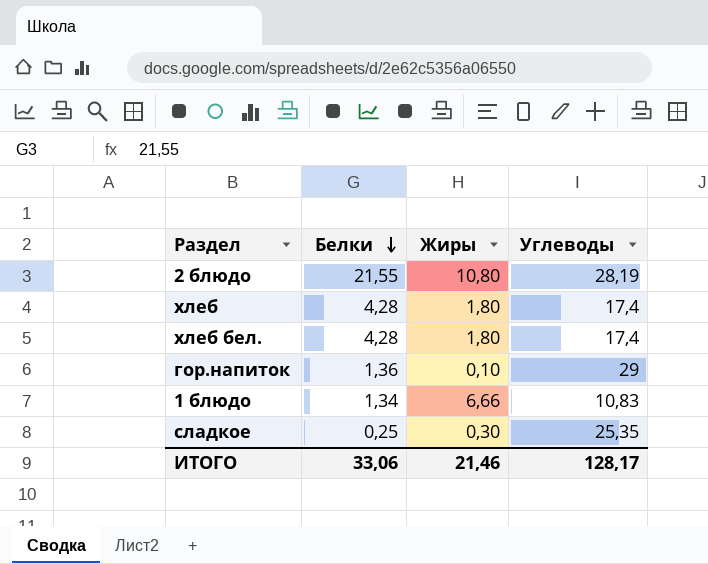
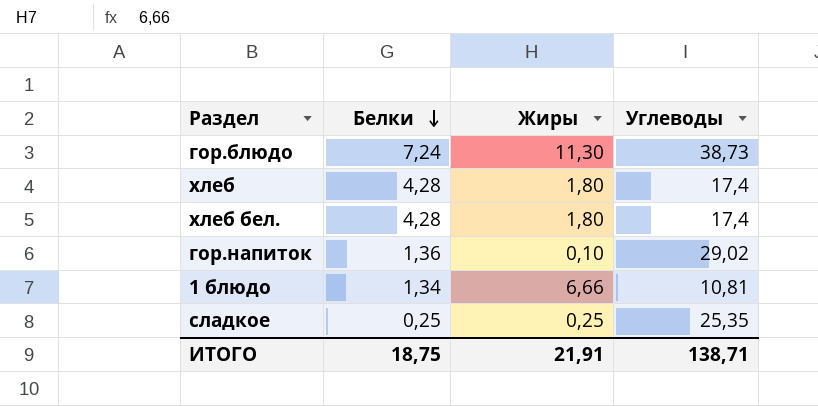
row 2 блюдо: 21,55 | 10,80 | 28,19 -> none
row гор.блюдо: none -> 7,24 | 11,30 | 38,73
гор.напиток | Углеводы: 29 -> 29,02
1 блюдо | Углеводы: 10,83 -> 10,81
сладкое | Жиры: 0,30 -> 0,25
ИТОГО | Белки: 33,06 -> 18,75
ИТОГО | Жиры: 21,46 -> 21,91
ИТОГО | Углеводы: 128,17 -> 138,71

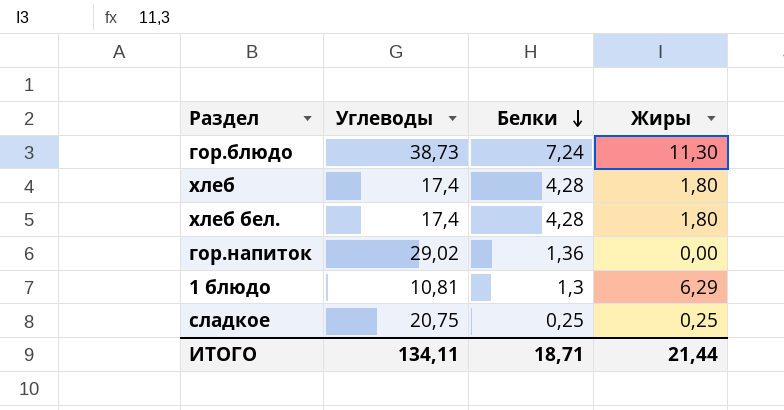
column Углеводы | position: 4 -> 2
гор.напиток | Жиры: 0,10 -> 0,00
1 блюдо | Белки: 1,34 -> 1,3
1 блюдо | Жиры: 6,66 -> 6,29
сладкое | Углеводы: 25,35 -> 20,75
ИТОГО | Углеводы: 138,71 -> 134,11
ИТОГО | Белки: 18,75 -> 18,71
ИТОГО | Жиры: 21,91 -> 21,44

